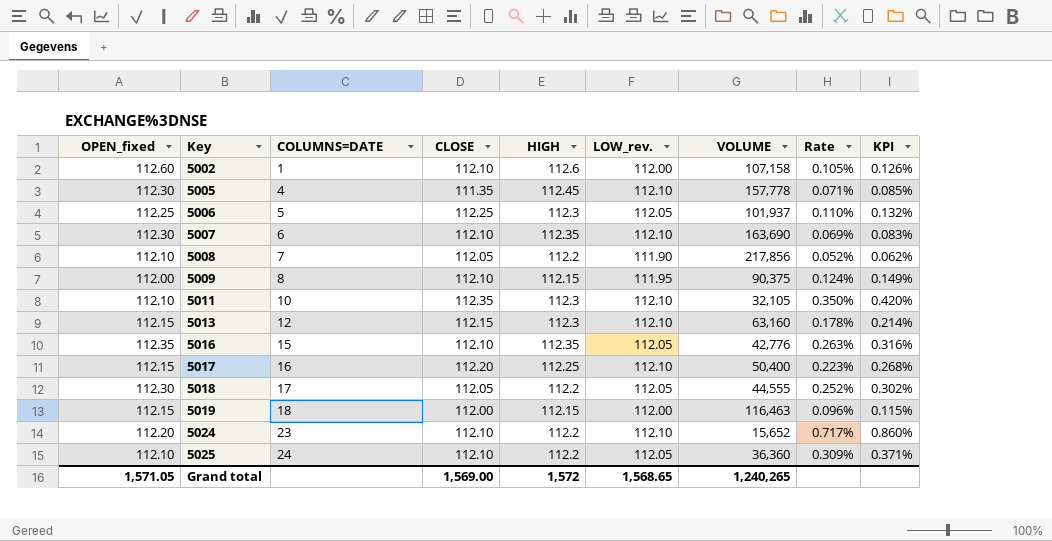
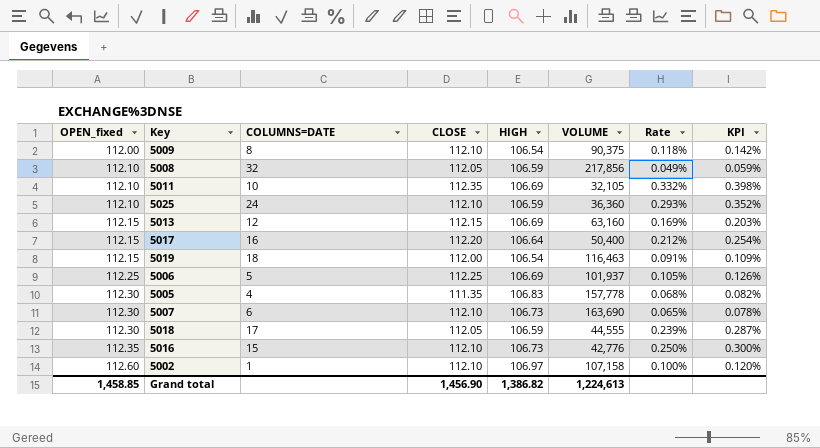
row order: Key ascending -> OPEN_fixed ascending
column LOW_rev. | position: 6 -> none
row 5024: 112.20 | 23 | 112.10 | 112.2 | 112.10 | 15,652 | 0.717% | 0.860% -> none
5009 | HIGH: 112.15 -> 106.54
5009 | Rate: 0.124% -> 0.118%
5009 | KPI: 0.149% -> 0.142%
5008 | COLUMNS=DATE: 7 -> 32
5008 | HIGH: 112.2 -> 106.59
5008 | Rate: 0.052% -> 0.049%
5008 | KPI: 0.062% -> 0.059%
5011 | HIGH: 112.3 -> 106.69
5011 | Rate: 0.350% -> 0.332%
5011 | KPI: 0.420% -> 0.398%
5025 | HIGH: 112.2 -> 106.59
5025 | Rate: 0.309% -> 0.293%
5025 | KPI: 0.371% -> 0.352%
5013 | HIGH: 112.3 -> 106.69
5013 | Rate: 0.178% -> 0.169%
5013 | KPI: 0.214% -> 0.203%
5017 | HIGH: 112.25 -> 106.64
5017 | Rate: 0.223% -> 0.212%
5017 | KPI: 0.268% -> 0.254%
5019 | HIGH: 112.15 -> 106.54
5019 | Rate: 0.096% -> 0.091%
5019 | KPI: 0.115% -> 0.109%
5006 | HIGH: 112.3 -> 106.69
5006 | Rate: 0.110% -> 0.105%
5006 | KPI: 0.132% -> 0.126%
5005 | HIGH: 112.45 -> 106.83
5005 | Rate: 0.071% -> 0.068%
5005 | KPI: 0.085% -> 0.082%
5007 | HIGH: 112.35 -> 106.73
5007 | Rate: 0.069% -> 0.065%
5007 | KPI: 0.083% -> 0.078%
5018 | HIGH: 112.2 -> 106.59
5018 | Rate: 0.252% -> 0.239%
5018 | KPI: 0.302% -> 0.287%
5016 | HIGH: 112.35 -> 106.73
5016 | Rate: 0.263% -> 0.250%
5016 | KPI: 0.316% -> 0.300%
5002 | HIGH: 112.6 -> 106.97
5002 | Rate: 0.105% -> 0.100%
5002 | KPI: 0.126% -> 0.120%
Grand total | OPEN_fixed: 1,571.05 -> 1,458.85
Grand total | CLOSE: 1,569.00 -> 1,456.90
Grand total | HIGH: 1,572 -> 1,386.82
Grand total | VOLUME: 1,240,265 -> 1,224,613

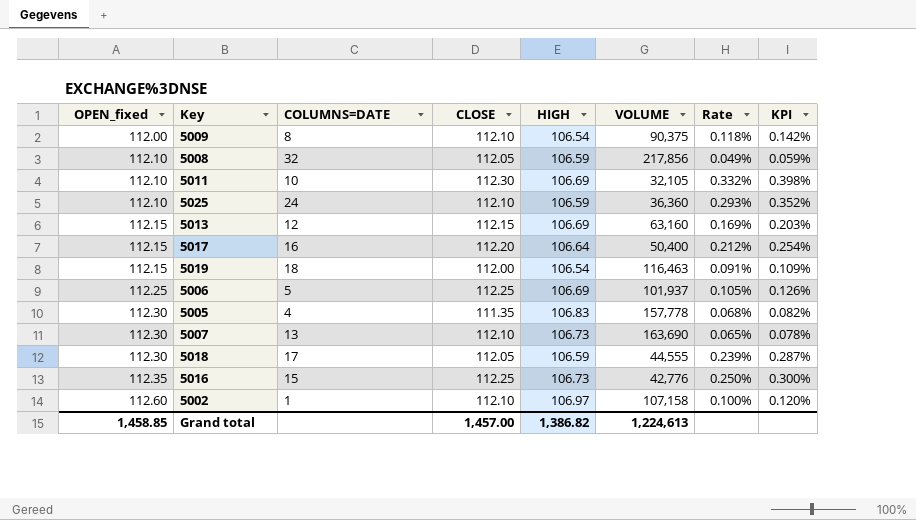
5011 | CLOSE: 112.35 -> 112.30
5007 | COLUMNS=DATE: 6 -> 13
5016 | CLOSE: 112.10 -> 112.25
Grand total | CLOSE: 1,456.90 -> 1,457.00

